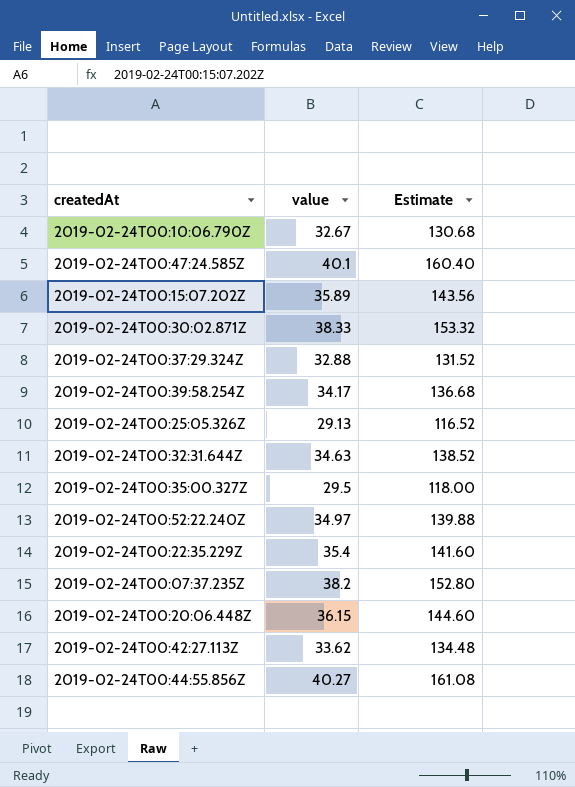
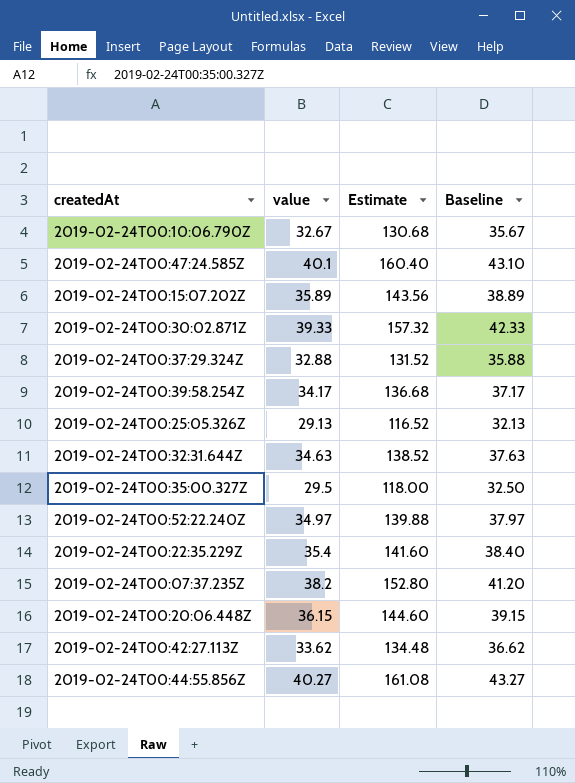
column Baseline | formula: none -> [value] + 3
2019-02-24T00:30:02.871Z | value: 38.33 -> 39.33
2019-02-24T00:30:02.871Z | Estimate: 153.32 -> 157.32

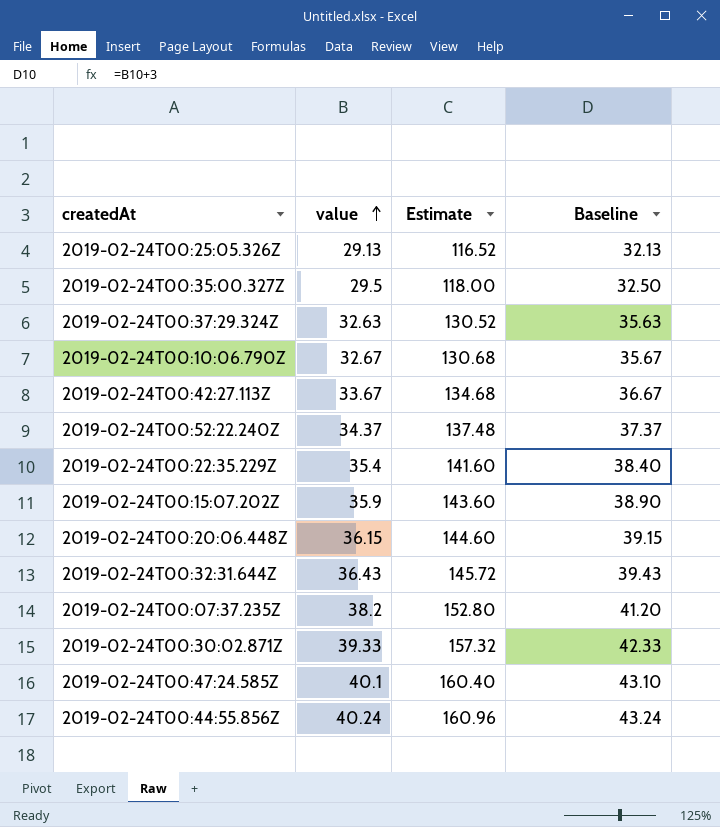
row order: none -> value ascending
row 2019-02-24T00:39:58.254Z: 34.17 | 136.68 | 37.17 -> none
2019-02-24T00:37:29.324Z | value: 32.88 -> 32.63
2019-02-24T00:37:29.324Z | Estimate: 131.52 -> 130.52
2019-02-24T00:37:29.324Z | Baseline: 35.88 -> 35.63
2019-02-24T00:42:27.113Z | value: 33.62 -> 33.67
2019-02-24T00:42:27.113Z | Estimate: 134.48 -> 134.68
2019-02-24T00:42:27.113Z | Baseline: 36.62 -> 36.67
2019-02-24T00:52:22.240Z | value: 34.97 -> 34.37
2019-02-24T00:52:22.240Z | Estimate: 139.88 -> 137.48
2019-02-24T00:52:22.240Z | Baseline: 37.97 -> 37.37
2019-02-24T00:15:07.202Z | value: 35.89 -> 35.9
2019-02-24T00:15:07.202Z | Estimate: 143.56 -> 143.60
2019-02-24T00:15:07.202Z | Baseline: 38.89 -> 38.90
2019-02-24T00:32:31.644Z | value: 34.63 -> 36.43
2019-02-24T00:32:31.644Z | Estimate: 138.52 -> 145.72
2019-02-24T00:32:31.644Z | Baseline: 37.63 -> 39.43
2019-02-24T00:44:55.856Z | value: 40.27 -> 40.24
2019-02-24T00:44:55.856Z | Estimate: 161.08 -> 160.96
2019-02-24T00:44:55.856Z | Baseline: 43.27 -> 43.24

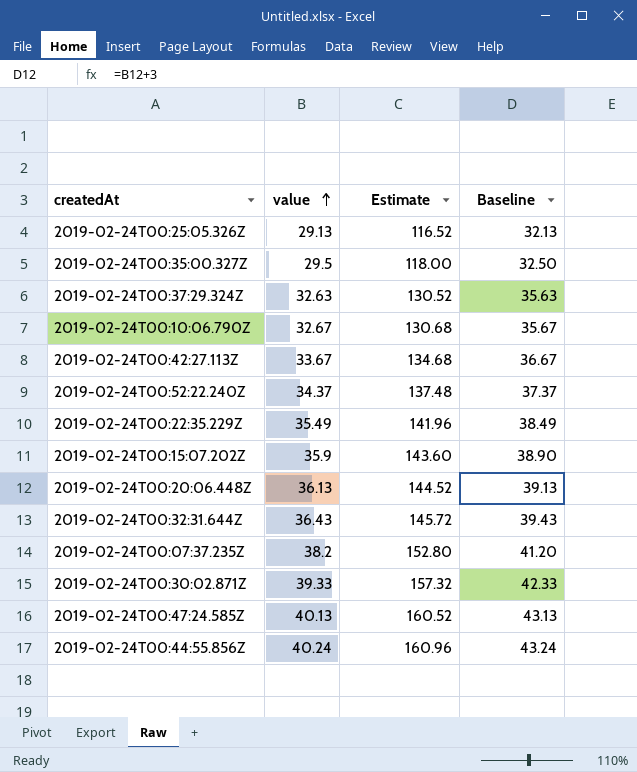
2019-02-24T00:22:35.229Z | value: 35.4 -> 35.49
2019-02-24T00:22:35.229Z | Estimate: 141.60 -> 141.96
2019-02-24T00:22:35.229Z | Baseline: 38.40 -> 38.49
2019-02-24T00:20:06.448Z | value: 36.15 -> 36.13
2019-02-24T00:20:06.448Z | Estimate: 144.60 -> 144.52
2019-02-24T00:20:06.448Z | Baseline: 39.15 -> 39.13
2019-02-24T00:47:24.585Z | value: 40.1 -> 40.13
2019-02-24T00:47:24.585Z | Estimate: 160.40 -> 160.52
2019-02-24T00:47:24.585Z | Baseline: 43.10 -> 43.13

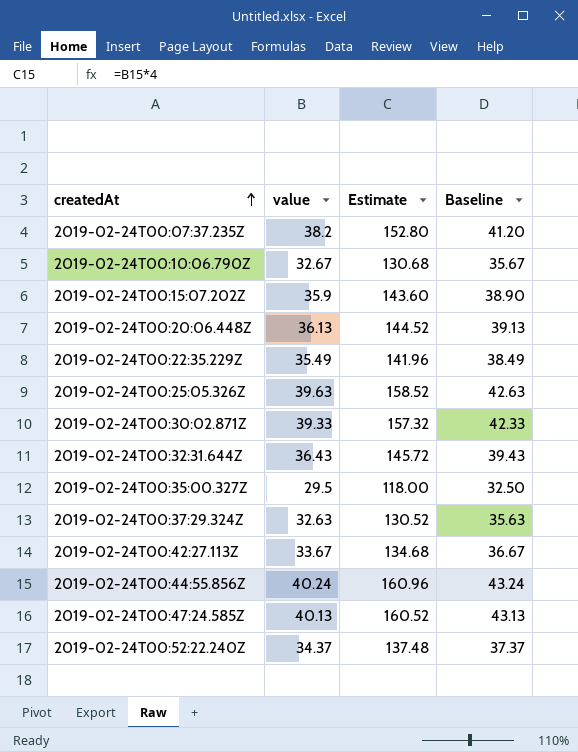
row order: value ascending -> createdAt ascending
2019-02-24T00:25:05.326Z | value: 29.13 -> 39.63
2019-02-24T00:25:05.326Z | Estimate: 116.52 -> 158.52
2019-02-24T00:25:05.326Z | Baseline: 32.13 -> 42.63

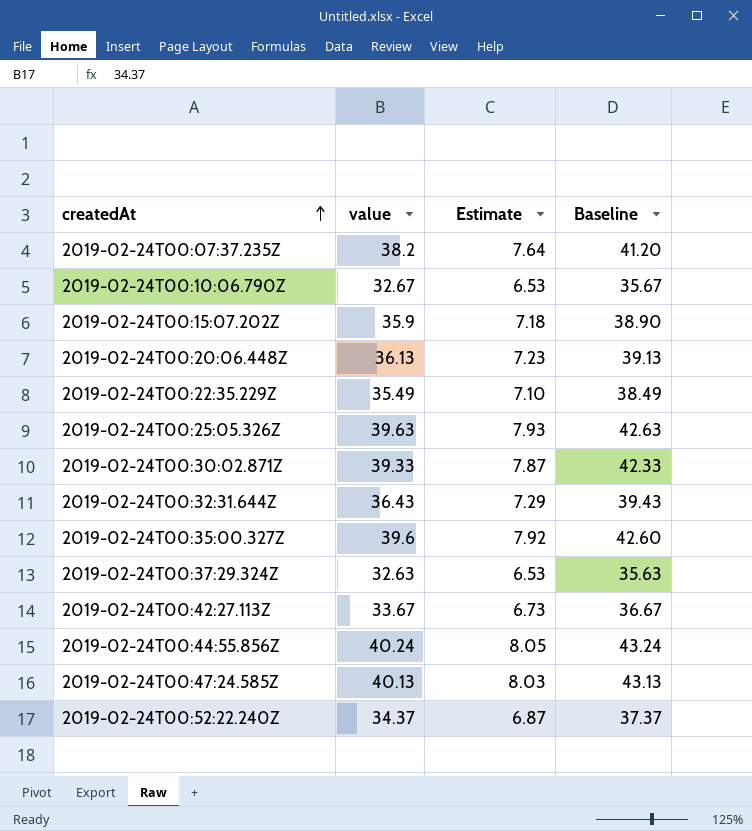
column Estimate | formula: [value] * 4 -> [value] * 0.2
2019-02-24T00:35:00.327Z | value: 29.5 -> 39.6
2019-02-24T00:35:00.327Z | Baseline: 32.50 -> 42.60

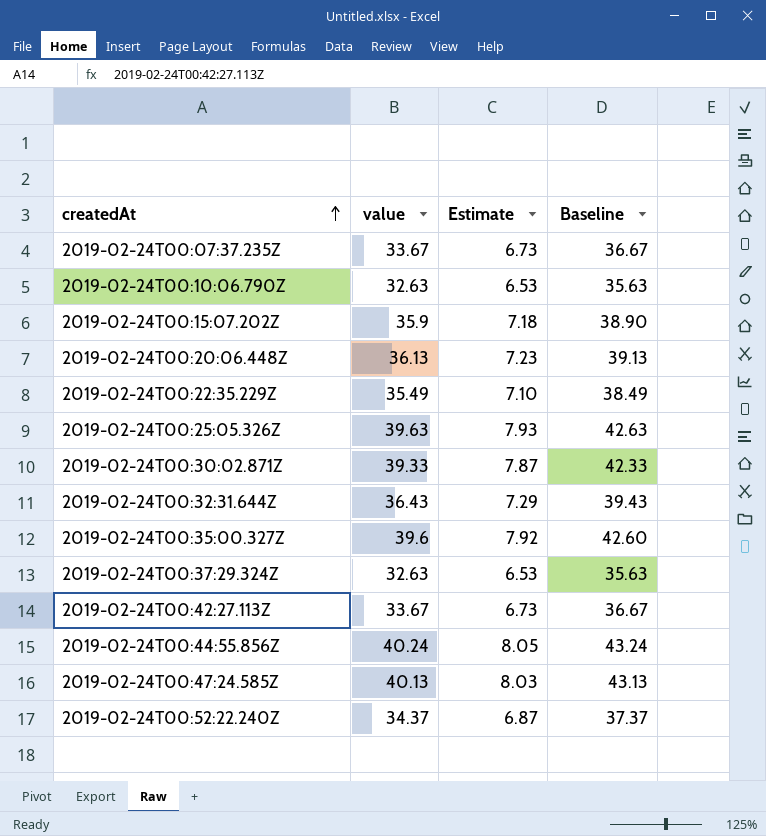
2019-02-24T00:07:37.235Z | value: 38.2 -> 33.67
2019-02-24T00:07:37.235Z | Estimate: 7.64 -> 6.73
2019-02-24T00:07:37.235Z | Baseline: 41.20 -> 36.67
2019-02-24T00:10:06.790Z | value: 32.67 -> 32.63
2019-02-24T00:10:06.790Z | Baseline: 35.67 -> 35.63

